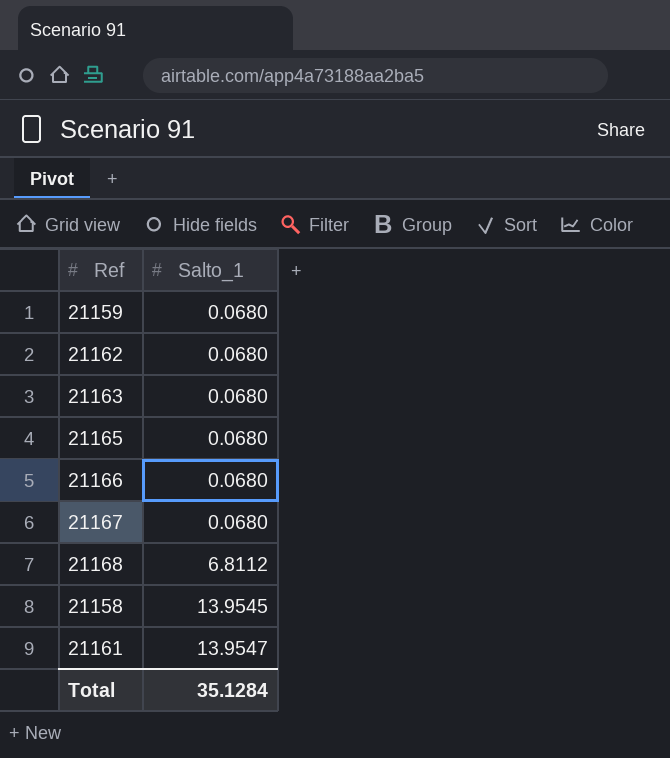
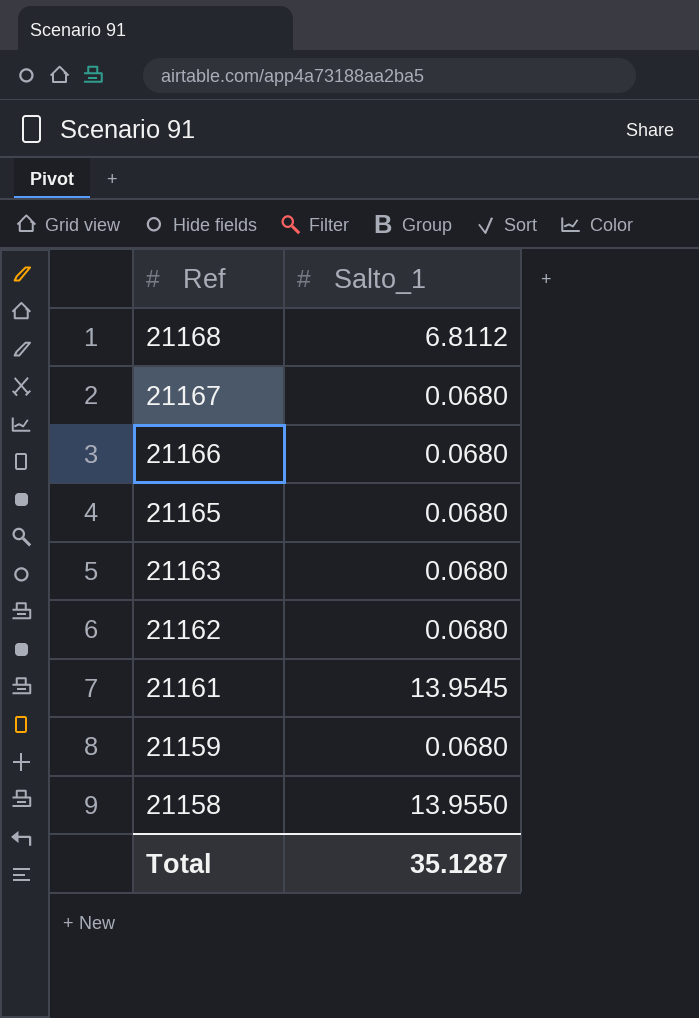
row order: Salto_1 ascending -> Ref descending
21161 | Salto_1: 13.9547 -> 13.9545
21158 | Salto_1: 13.9545 -> 13.9550
Total | Salto_1: 35.1284 -> 35.1287

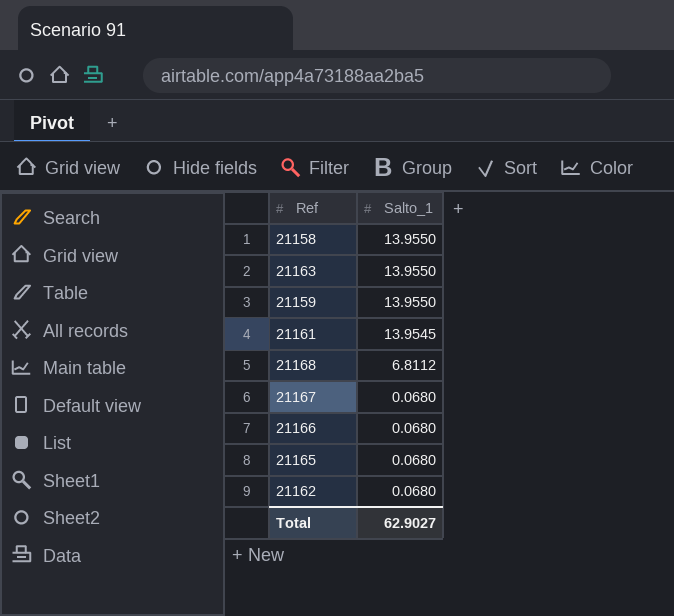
row order: Ref descending -> Salto_1 descending
21163 | Salto_1: 0.0680 -> 13.9550
21159 | Salto_1: 0.0680 -> 13.9550
Total | Salto_1: 35.1287 -> 62.9027

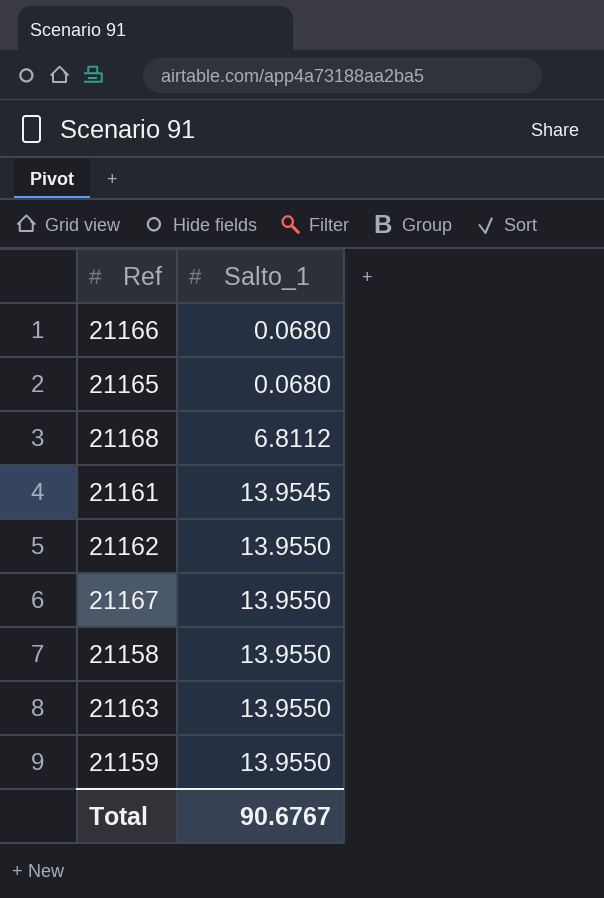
row order: Salto_1 descending -> Salto_1 ascending
21162 | Salto_1: 0.0680 -> 13.9550
21167 | Salto_1: 0.0680 -> 13.9550
Total | Salto_1: 62.9027 -> 90.6767

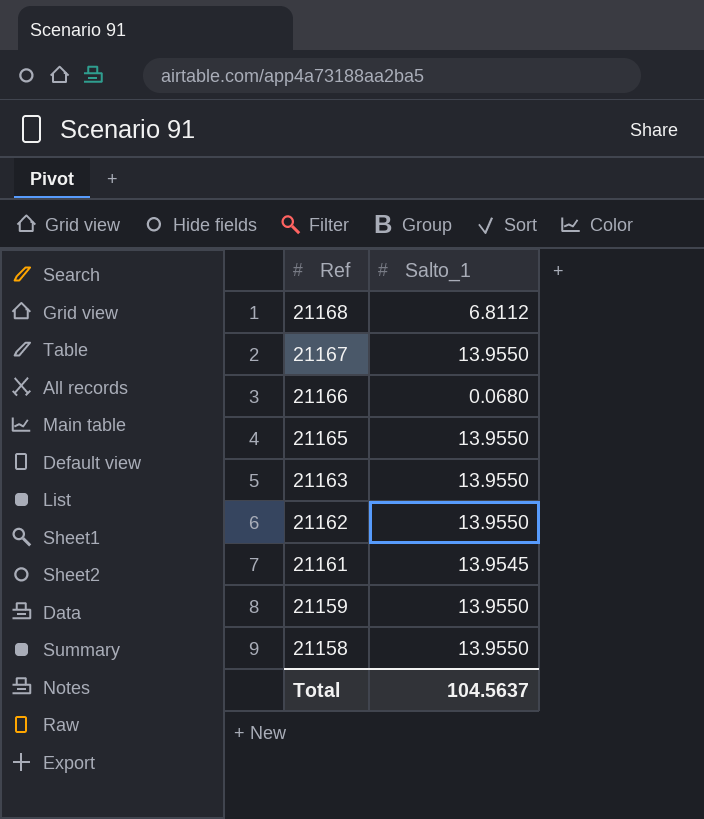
row order: Salto_1 ascending -> Ref descending
21165 | Salto_1: 0.0680 -> 13.9550
Total | Salto_1: 90.6767 -> 104.5637

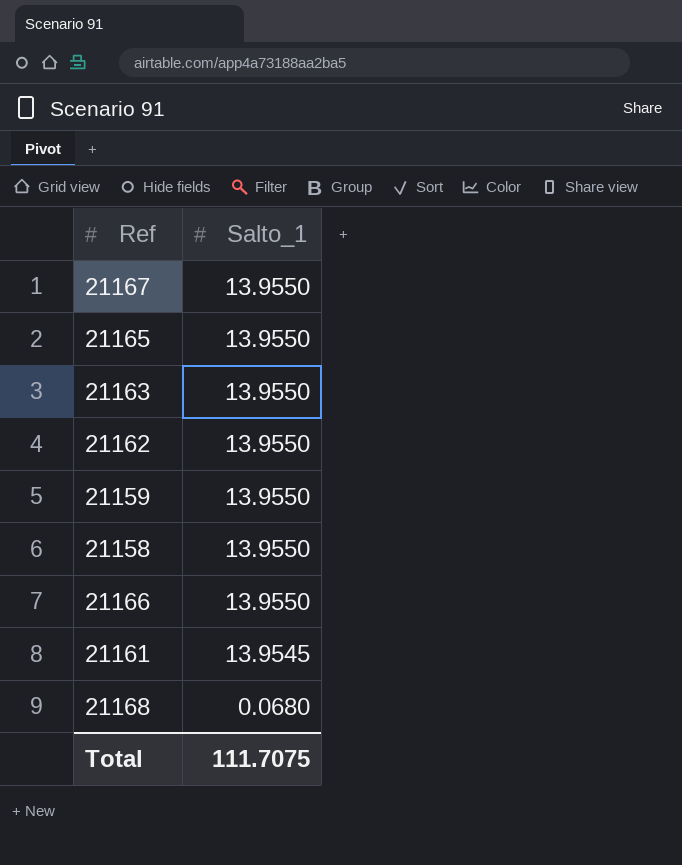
row order: Ref descending -> Salto_1 descending
21166 | Salto_1: 0.0680 -> 13.9550
21168 | Salto_1: 6.8112 -> 0.0680
Total | Salto_1: 104.5637 -> 111.7075

